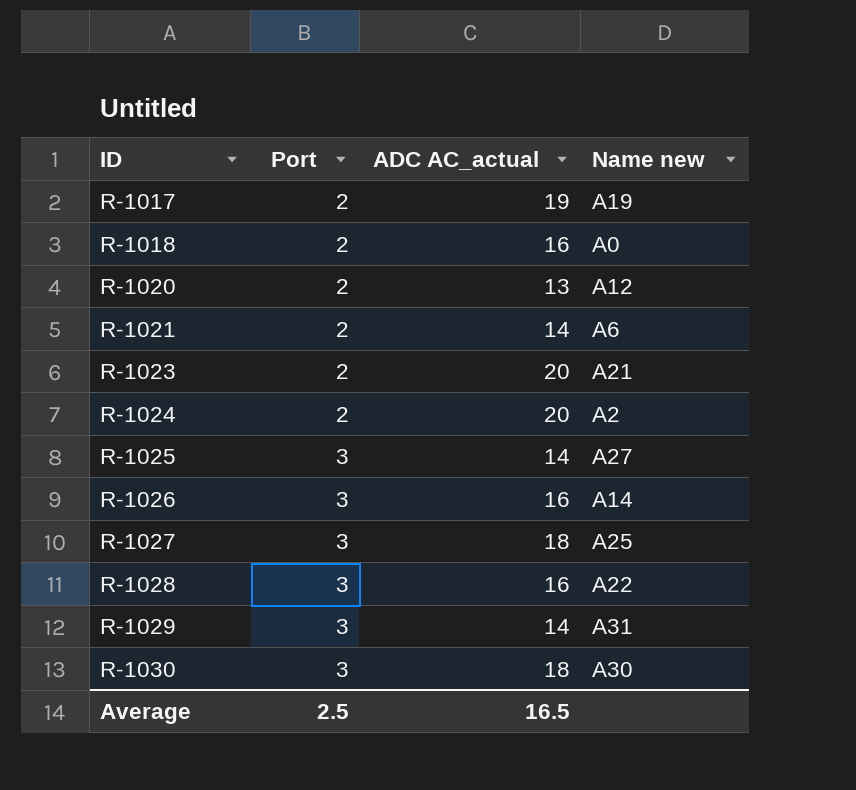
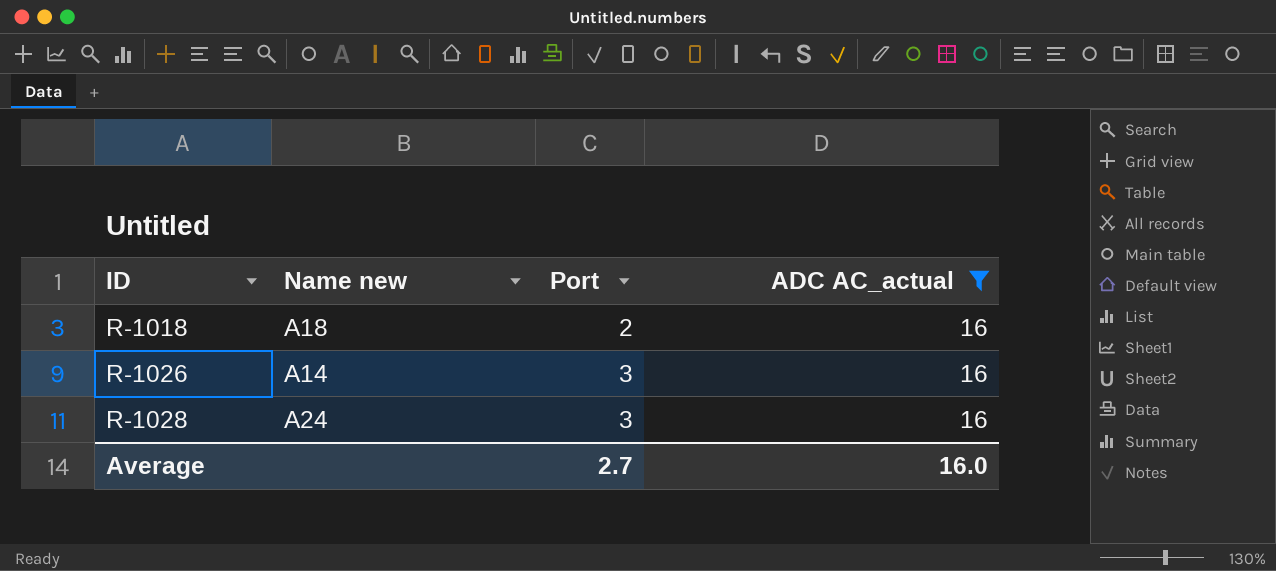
filter: none -> ADC AC_actual = 16
column Name new | position: 4 -> 2
R-1018 | Name new: A0 -> A18
R-1028 | Name new: A22 -> A24
Average | Port: 2.5 -> 2.7
Average | ADC AC_actual: 16.5 -> 16.0

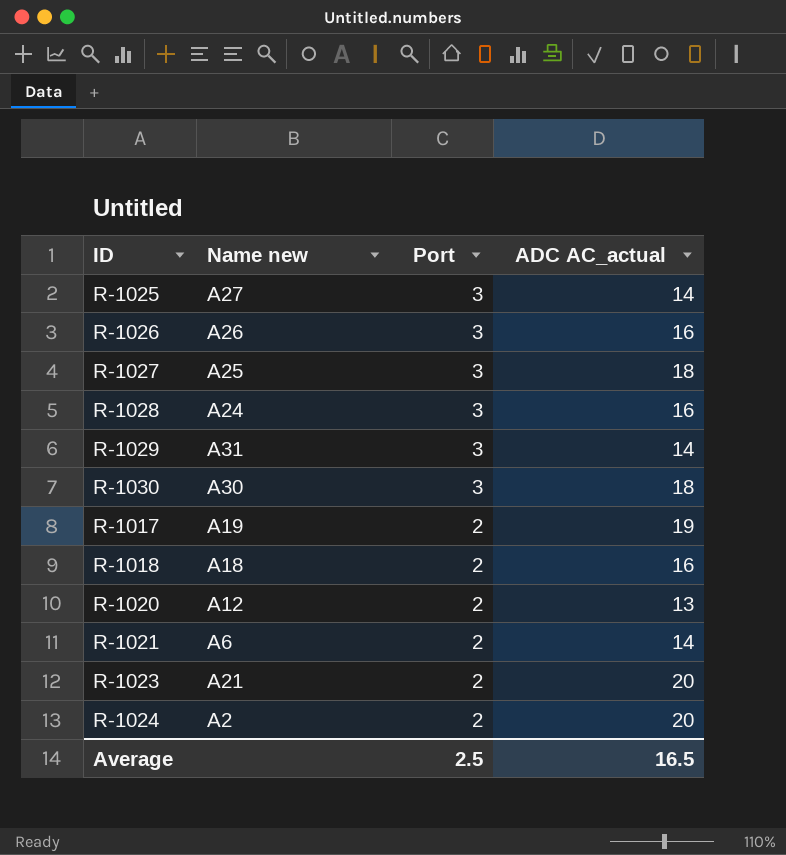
filter: ADC AC_actual = 16 -> none
row order: ID ascending -> Port descending
R-1026 | Name new: A14 -> A26
Average | Port: 2.7 -> 2.5
Average | ADC AC_actual: 16.0 -> 16.5

